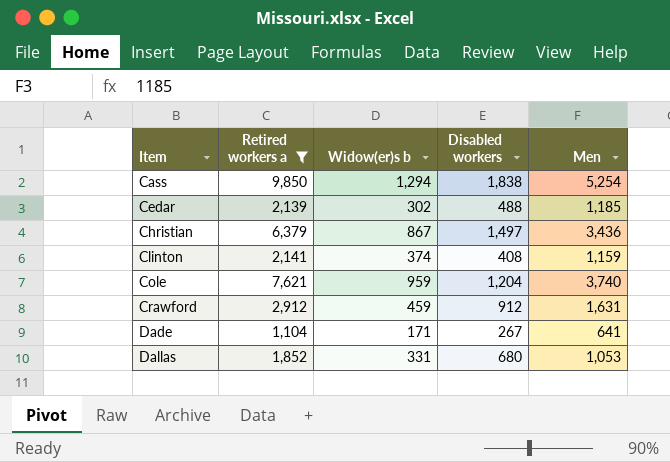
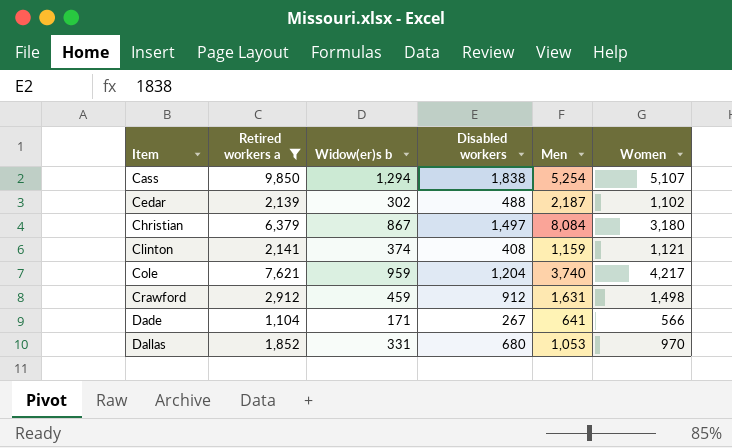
column Women | position: none -> 6
Cedar | Men: 1,185 -> 2,187
Christian | Men: 3,436 -> 8,084

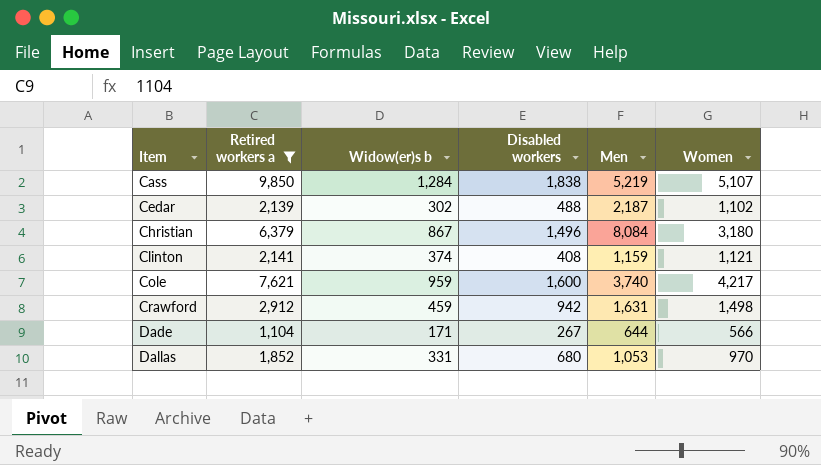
Cass | Widow(er)s b: 1,294 -> 1,284
Cass | Men: 5,254 -> 5,219
Christian | Disabled workers: 1,497 -> 1,496
Cole | Disabled workers: 1,204 -> 1,600
Crawford | Disabled workers: 912 -> 942
Dade | Men: 641 -> 644

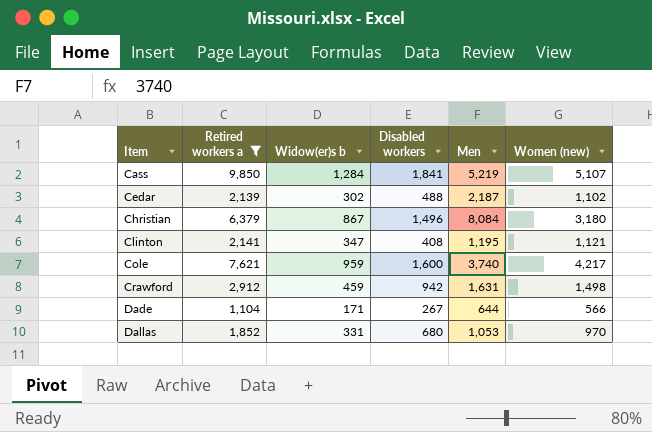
column name: Women -> Women (new)
Cass | Disabled workers: 1,838 -> 1,841
Clinton | Widow(er)s b: 374 -> 347
Clinton | Men: 1,159 -> 1,195

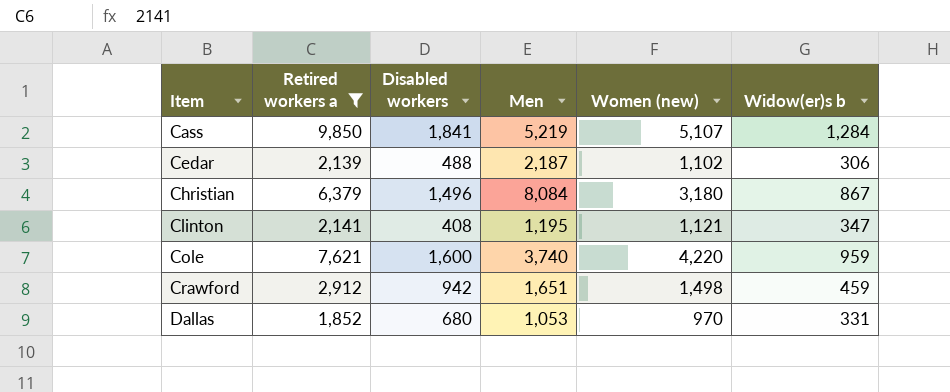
column Widow(er)s b | position: 3 -> 6
row Dade: 1,104 | 171 | 267 | 644 | 566 -> none
Cedar | Widow(er)s b: 302 -> 306
Cole | Women (new): 4,217 -> 4,220
Crawford | Men: 1,631 -> 1,651

